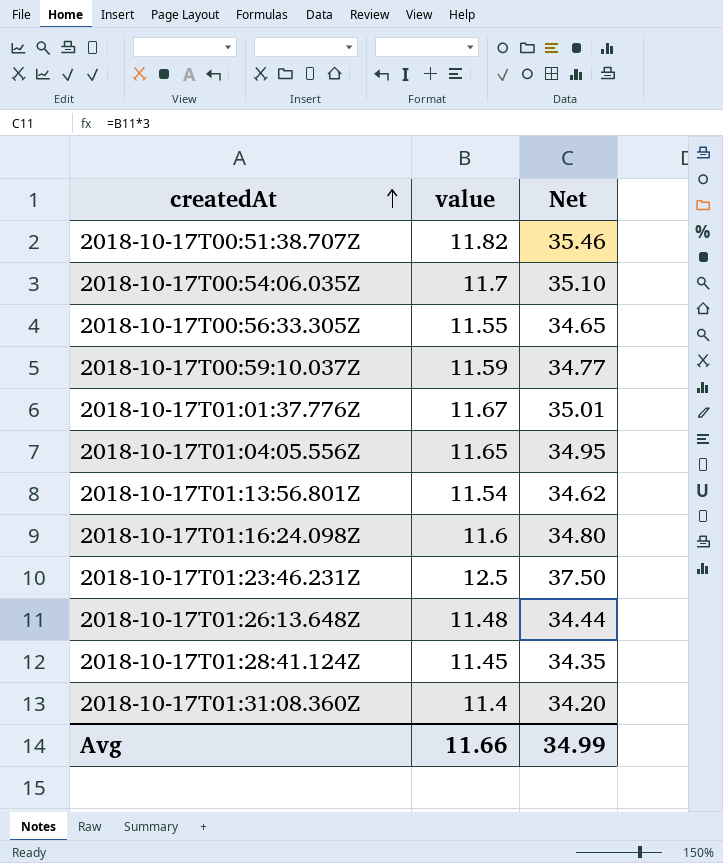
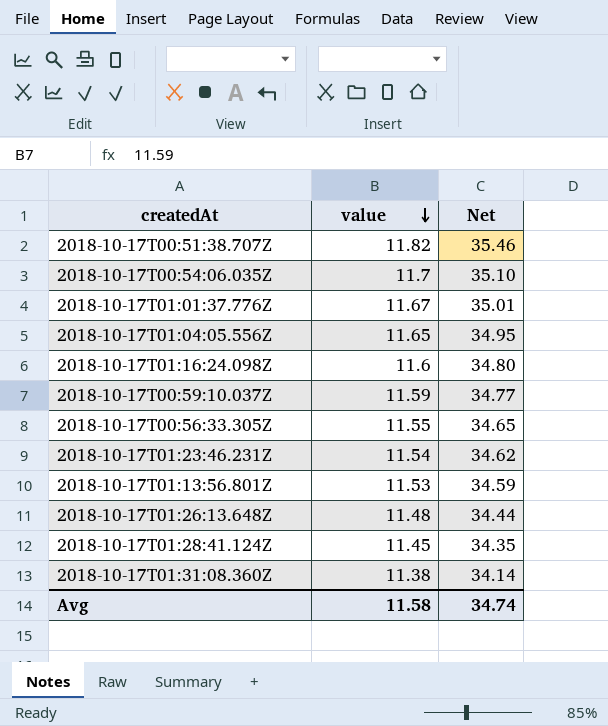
row order: createdAt ascending -> value descending
2018-10-17T01:23:46.231Z | value: 12.5 -> 11.54
2018-10-17T01:23:46.231Z | Net: 37.50 -> 34.62
2018-10-17T01:13:56.801Z | value: 11.54 -> 11.53
2018-10-17T01:13:56.801Z | Net: 34.62 -> 34.59
2018-10-17T01:31:08.360Z | value: 11.4 -> 11.38
2018-10-17T01:31:08.360Z | Net: 34.20 -> 34.14
Avg | value: 11.66 -> 11.58
Avg | Net: 34.99 -> 34.74

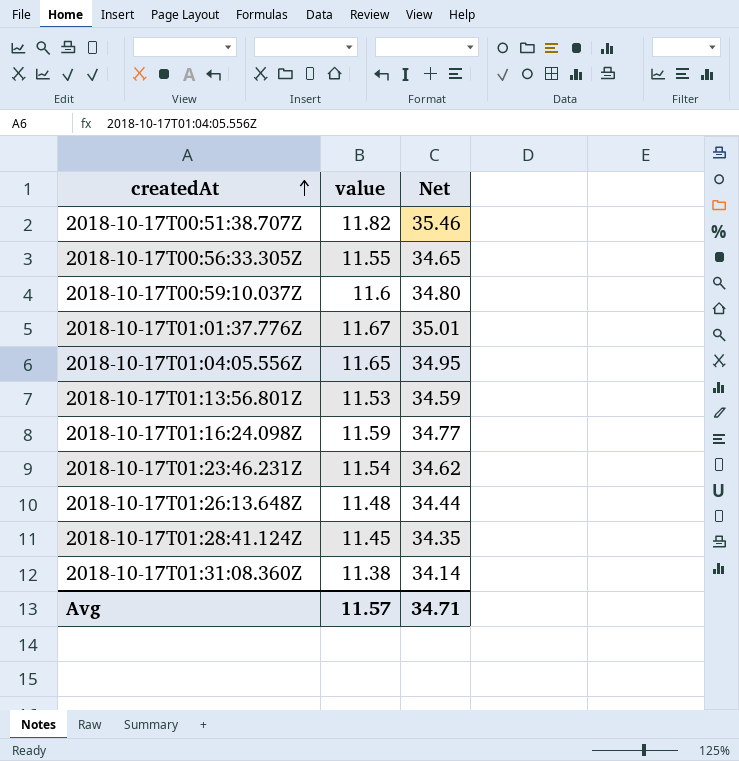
row order: value descending -> createdAt ascending
row 2018-10-17T00:54:06.035Z: 11.7 | 35.10 -> none
2018-10-17T00:59:10.037Z | value: 11.59 -> 11.6
2018-10-17T00:59:10.037Z | Net: 34.77 -> 34.80
2018-10-17T01:16:24.098Z | value: 11.6 -> 11.59
2018-10-17T01:16:24.098Z | Net: 34.80 -> 34.77
Avg | value: 11.58 -> 11.57
Avg | Net: 34.74 -> 34.71

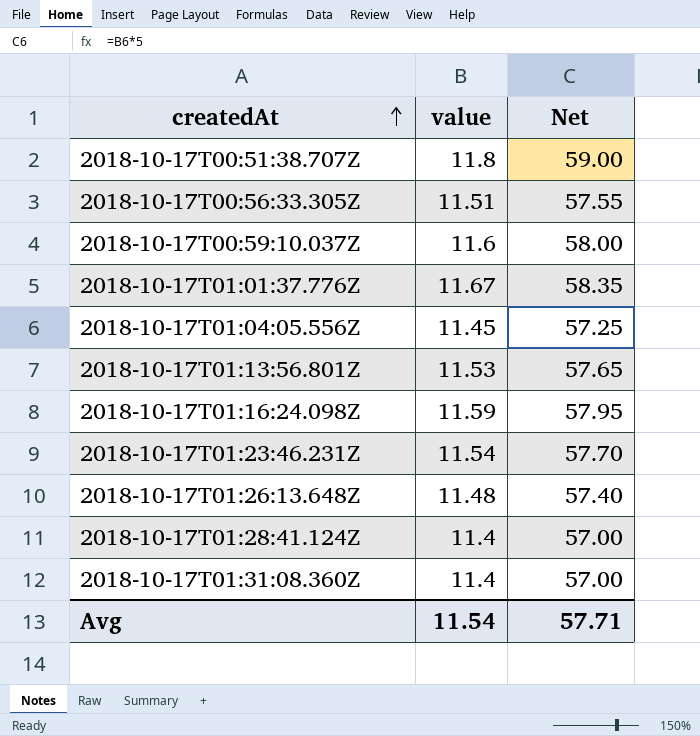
column Net | formula: [value] * 3 -> [value] * 5
2018-10-17T00:51:38.707Z | value: 11.82 -> 11.8
2018-10-17T00:56:33.305Z | value: 11.55 -> 11.51
2018-10-17T01:04:05.556Z | value: 11.65 -> 11.45
2018-10-17T01:28:41.124Z | value: 11.45 -> 11.4
2018-10-17T01:31:08.360Z | value: 11.38 -> 11.4
Avg | value: 11.57 -> 11.54
Avg | Net: 34.71 -> 57.71

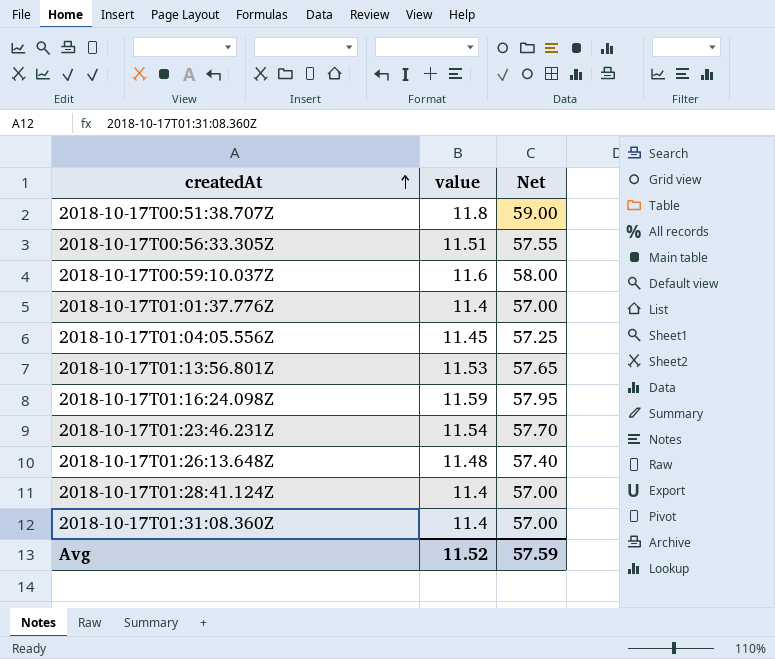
2018-10-17T01:01:37.776Z | value: 11.67 -> 11.4
2018-10-17T01:01:37.776Z | Net: 58.35 -> 57.00
Avg | value: 11.54 -> 11.52
Avg | Net: 57.71 -> 57.59

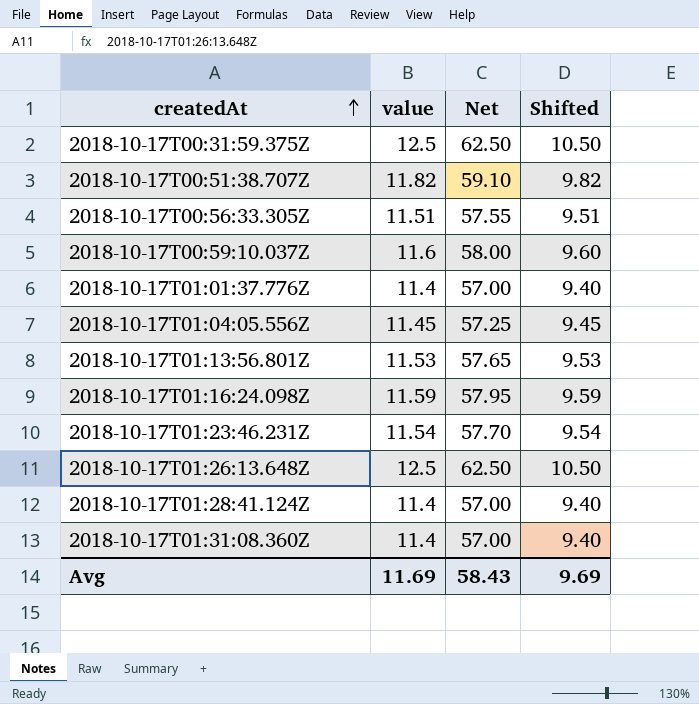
column Shifted | formula: none -> [value] - 2
row 2018-10-17T00:31:59.375Z: none -> 12.5 | 62.50 | 10.50
2018-10-17T00:51:38.707Z | value: 11.8 -> 11.82
2018-10-17T00:51:38.707Z | Net: 59.00 -> 59.10
2018-10-17T01:26:13.648Z | value: 11.48 -> 12.5
2018-10-17T01:26:13.648Z | Net: 57.40 -> 62.50
Avg | value: 11.52 -> 11.69
Avg | Net: 57.59 -> 58.43

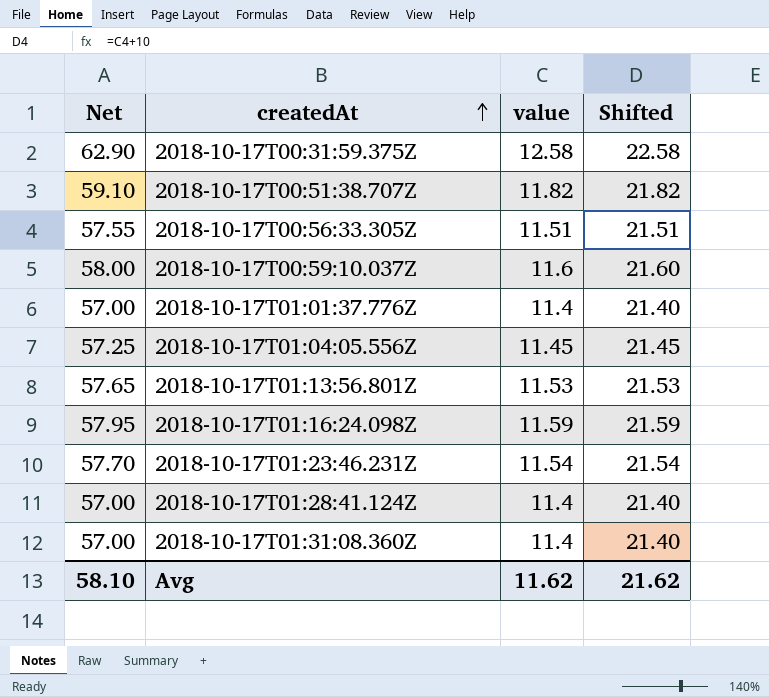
column Net | position: 3 -> 1
column Shifted | formula: [value] - 2 -> [value] + 10
row 2018-10-17T01:26:13.648Z: 12.5 | 62.50 | 10.50 -> none
2018-10-17T00:31:59.375Z | Net: 62.50 -> 62.90
2018-10-17T00:31:59.375Z | value: 12.5 -> 12.58
Avg | Net: 58.43 -> 58.10
Avg | value: 11.69 -> 11.62
Avg | Shifted: 9.69 -> 21.62

